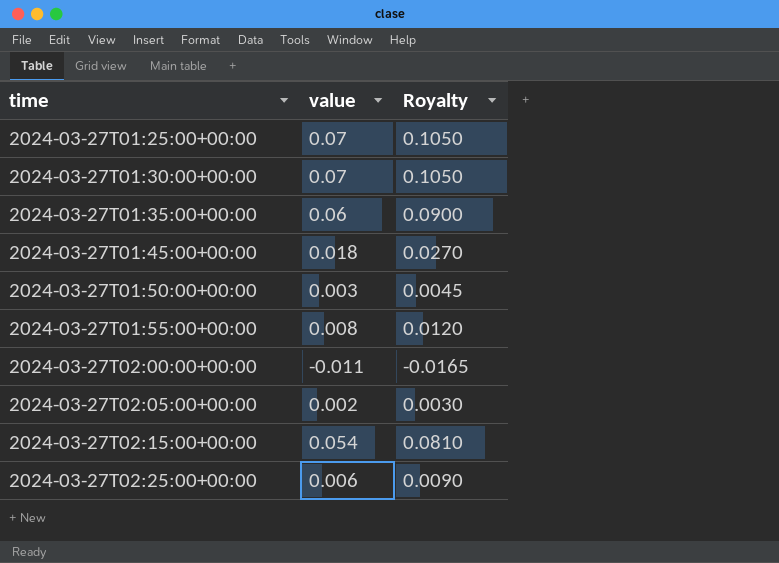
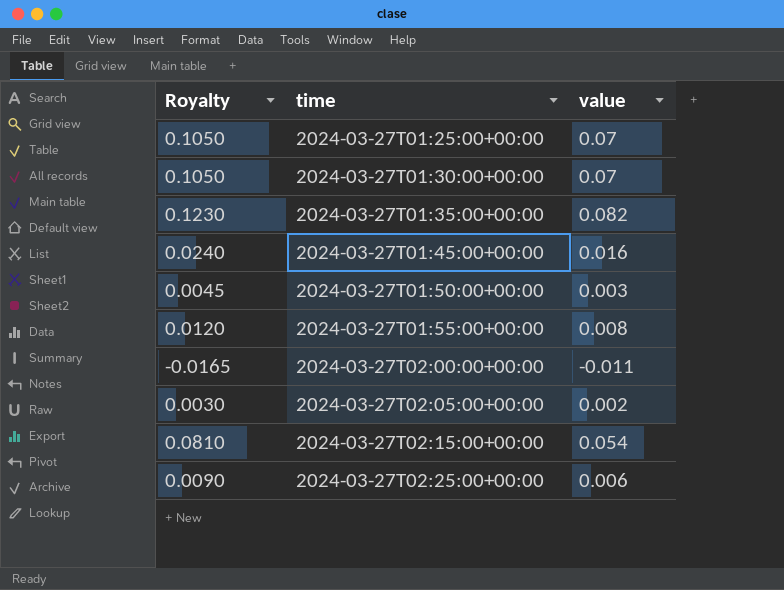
column Royalty | position: 3 -> 1
2024-03-27T01:35:00+00:00 | Royalty: 0.0900 -> 0.1230
2024-03-27T01:35:00+00:00 | value: 0.06 -> 0.082
2024-03-27T01:45:00+00:00 | Royalty: 0.0270 -> 0.0240
2024-03-27T01:45:00+00:00 | value: 0.018 -> 0.016

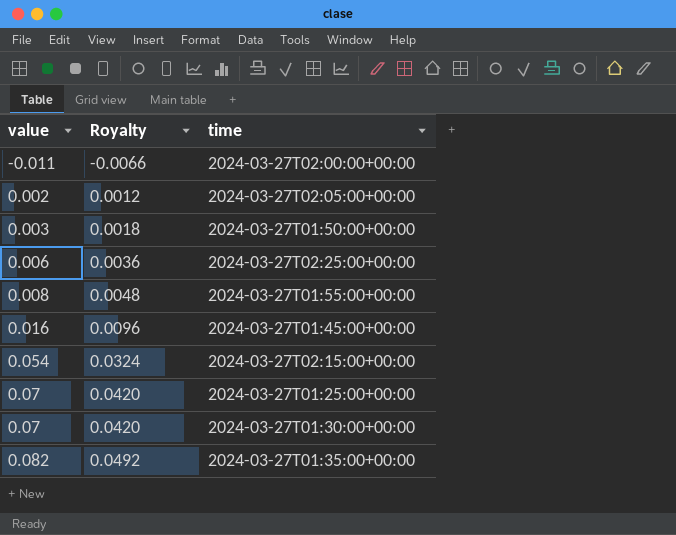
row order: time ascending -> value ascending
column value | position: 3 -> 1
column Royalty | formula: [value] * 1.5 -> [value] * 0.6

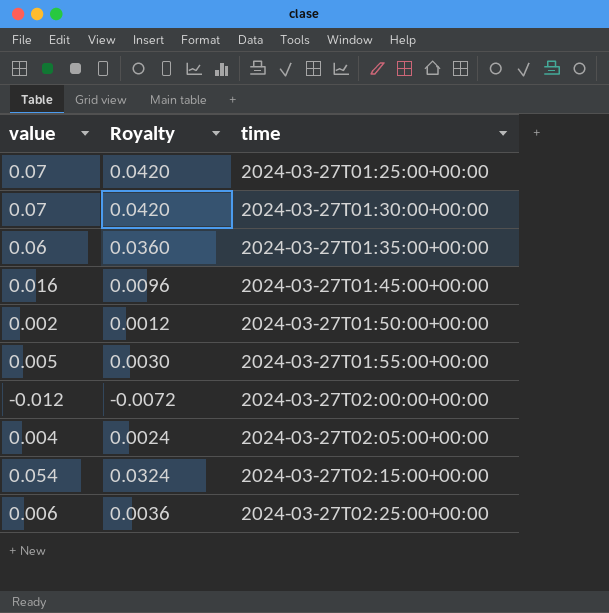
row order: value ascending -> time ascending
2024-03-27T01:35:00+00:00 | value: 0.082 -> 0.06
2024-03-27T01:35:00+00:00 | Royalty: 0.0492 -> 0.0360
2024-03-27T01:50:00+00:00 | value: 0.003 -> 0.002
2024-03-27T01:50:00+00:00 | Royalty: 0.0018 -> 0.0012
2024-03-27T01:55:00+00:00 | value: 0.008 -> 0.005
2024-03-27T01:55:00+00:00 | Royalty: 0.0048 -> 0.0030
2024-03-27T02:00:00+00:00 | value: -0.011 -> -0.012
2024-03-27T02:00:00+00:00 | Royalty: -0.0066 -> -0.0072
2024-03-27T02:05:00+00:00 | value: 0.002 -> 0.004
2024-03-27T02:05:00+00:00 | Royalty: 0.0012 -> 0.0024

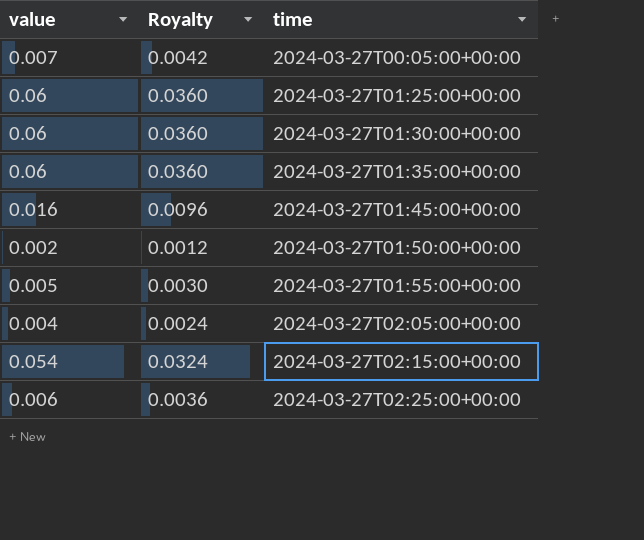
row 2024-03-27T02:00:00+00:00: -0.012 | -0.0072 -> none
row 2024-03-27T00:05:00+00:00: none -> 0.007 | 0.0042
2024-03-27T01:25:00+00:00 | value: 0.07 -> 0.06
2024-03-27T01:25:00+00:00 | Royalty: 0.0420 -> 0.0360
2024-03-27T01:30:00+00:00 | value: 0.07 -> 0.06
2024-03-27T01:30:00+00:00 | Royalty: 0.0420 -> 0.0360

